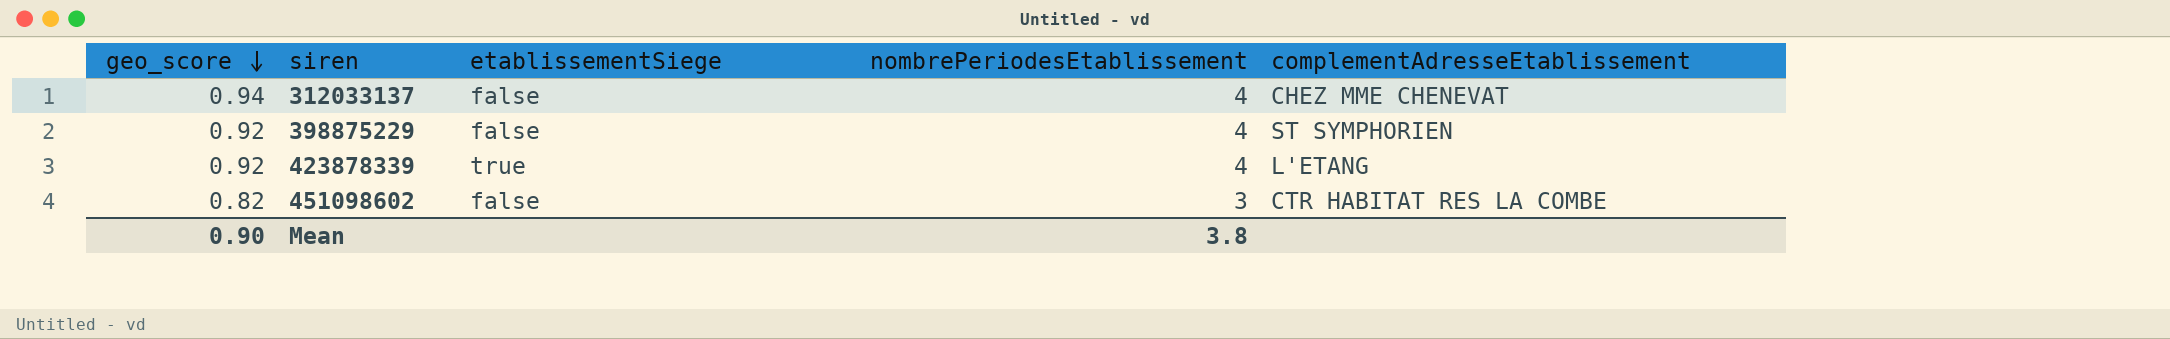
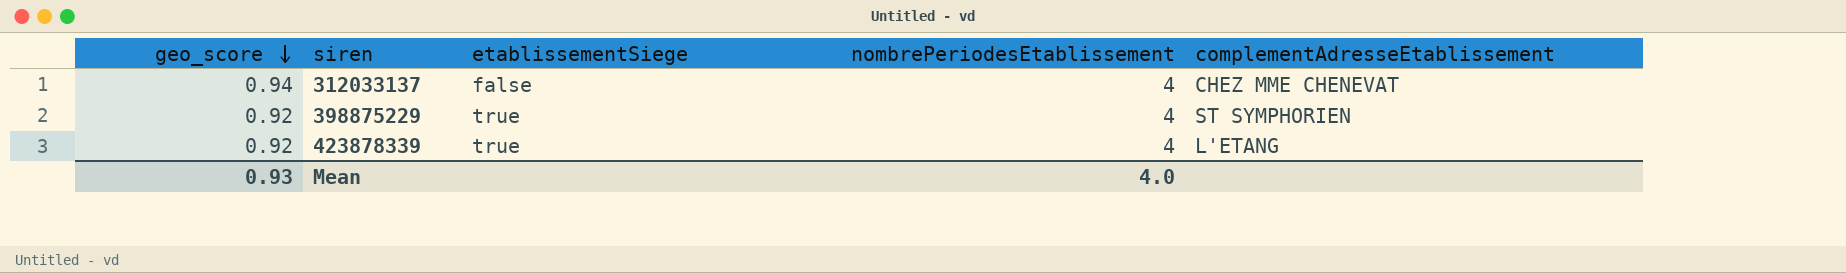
row 451098602: 0.82 | false | 3 | CTR HABITAT RES LA COMBE -> none
398875229 | etablissementSiege: false -> true
Mean | geo_score: 0.90 -> 0.93
Mean | nombrePeriodesEtablissement: 3.8 -> 4.0

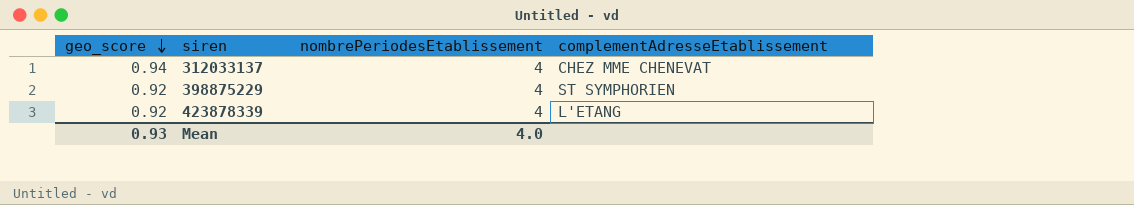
column etablissementSiege | position: 3 -> none

